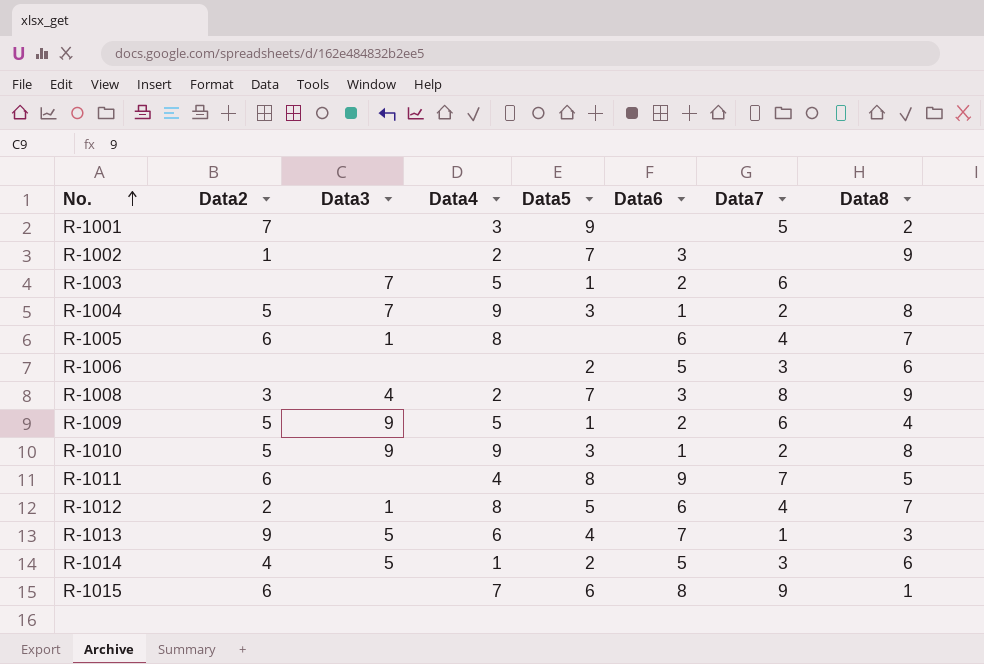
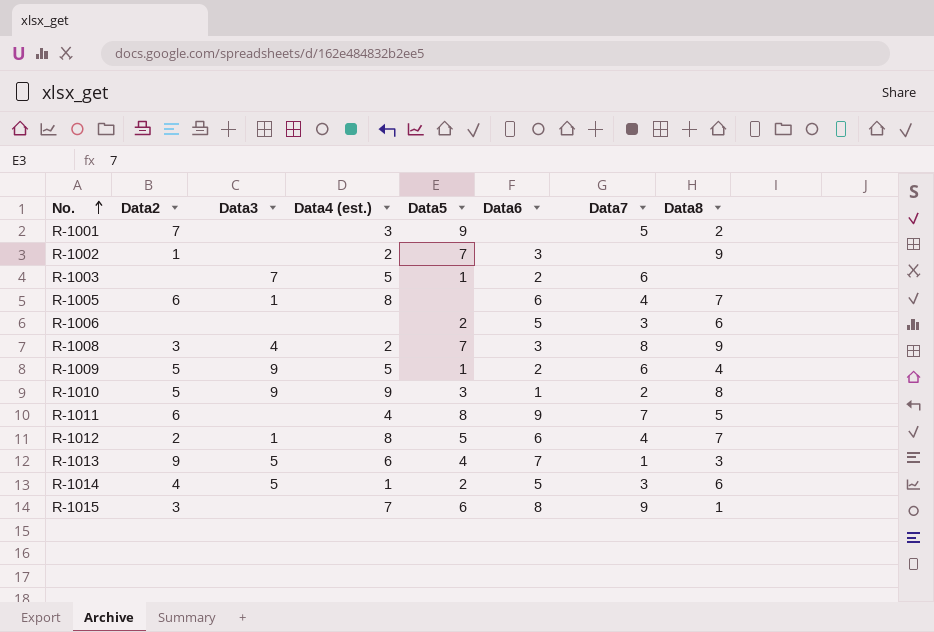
column name: Data4 -> Data4 (est.)
row R-1004: 5 | 7 | 9 | 3 | 1 | 2 | 8 -> none
R-1015 | Data2: 6 -> 3

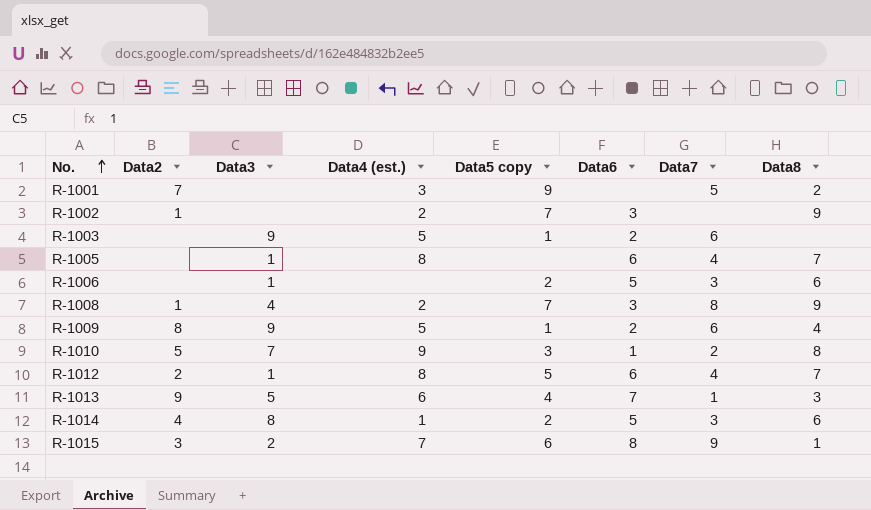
column name: Data5 -> Data5 copy
row R-1011: 6 | none | 4 | 8 | 9 | 7 | 5 -> none
R-1003 | Data3: 7 -> 9
R-1005 | Data2: 6 -> none
R-1006 | Data3: none -> 1
R-1008 | Data2: 3 -> 1
R-1009 | Data2: 5 -> 8
R-1010 | Data3: 9 -> 7
R-1014 | Data3: 5 -> 8
R-1015 | Data3: none -> 2

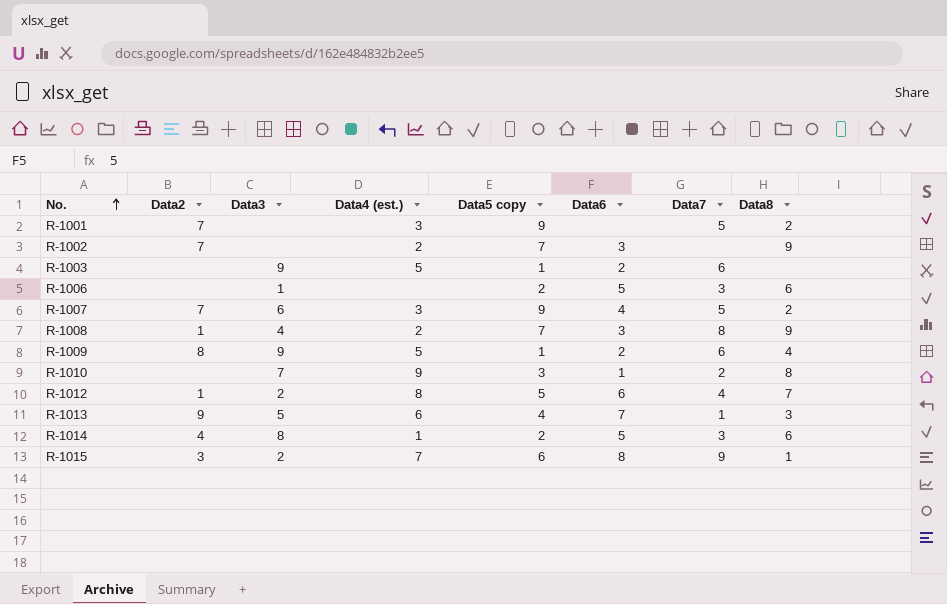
row R-1005: none | 1 | 8 | none | 6 | 4 | 7 -> none
R-1002 | Data2: 1 -> 7
row R-1007: none -> 7 | 6 | 3 | 9 | 4 | 5 | 2
R-1010 | Data2: 5 -> none
R-1012 | Data2: 2 -> 1
R-1012 | Data3: 1 -> 2

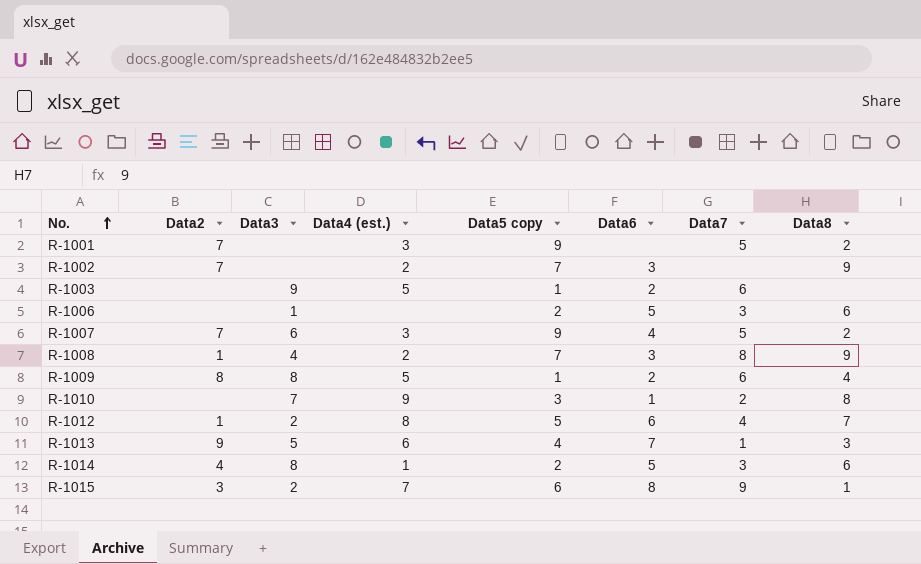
R-1009 | Data3: 9 -> 8

